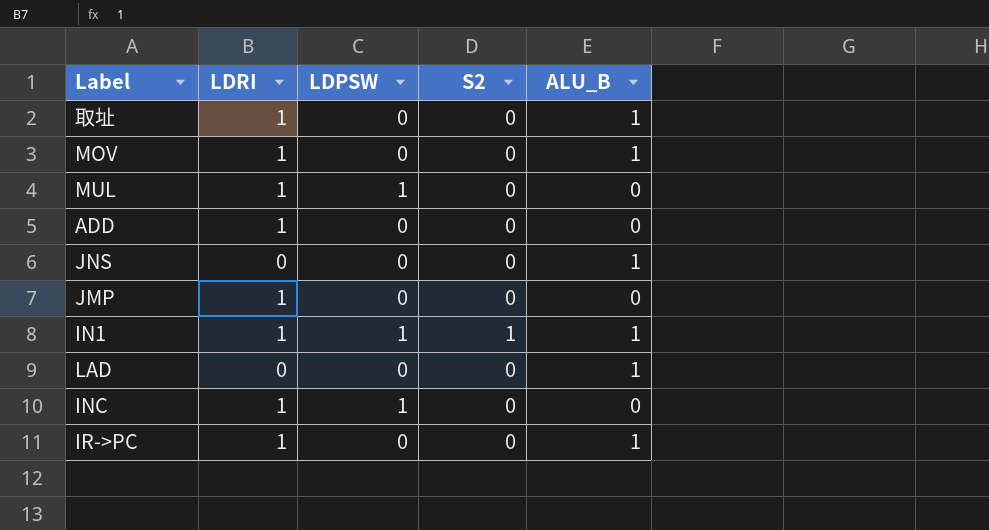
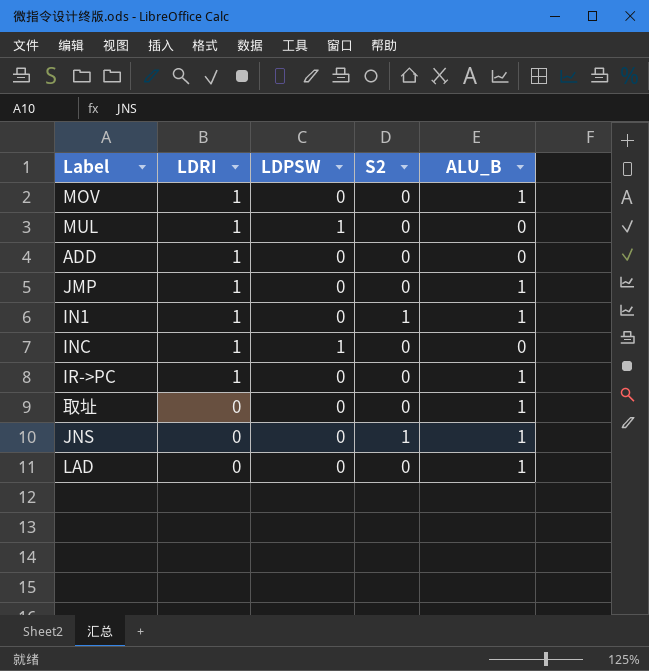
row order: none -> LDRI descending
JMP | ALU_B: 0 -> 1
IN1 | LDPSW: 1 -> 0
取址 | LDRI: 1 -> 0
JNS | S2: 0 -> 1

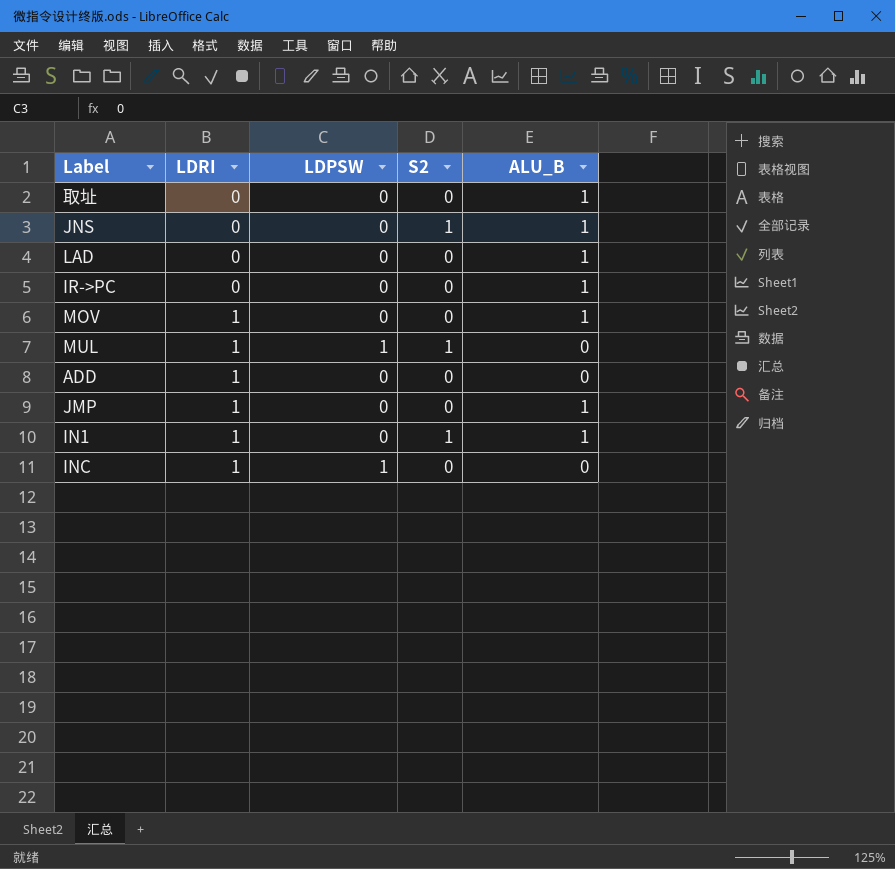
row order: LDRI descending -> LDRI ascending
IR->PC | LDRI: 1 -> 0
MUL | S2: 0 -> 1

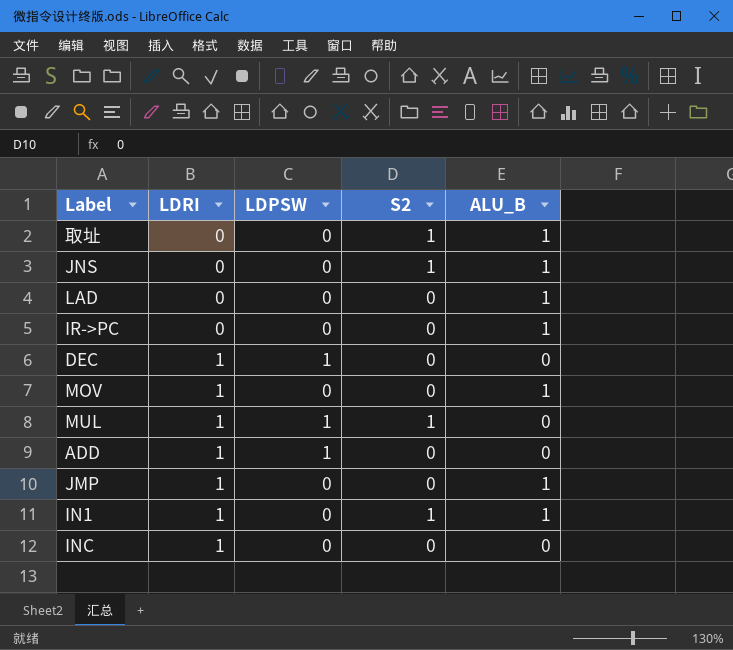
取址 | S2: 0 -> 1
row DEC: none -> 1 | 1 | 0 | 0
ADD | LDPSW: 0 -> 1
INC | LDPSW: 1 -> 0

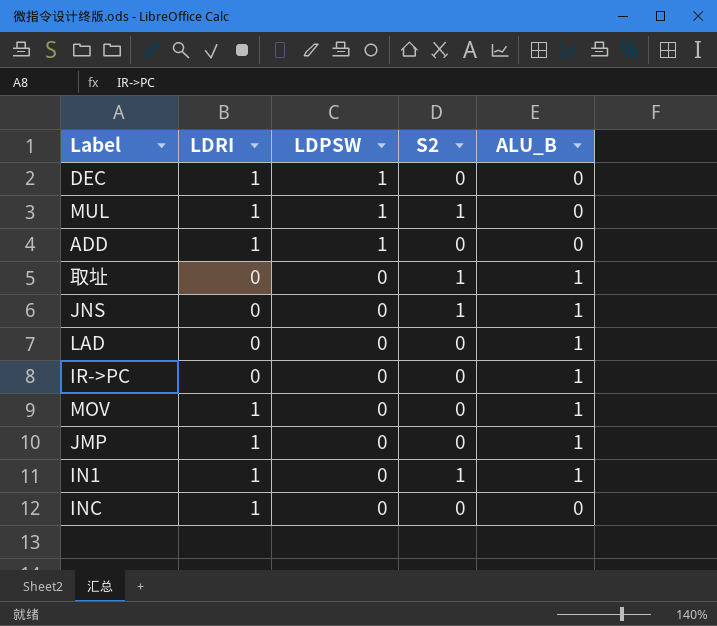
row order: LDRI ascending -> LDPSW descending

